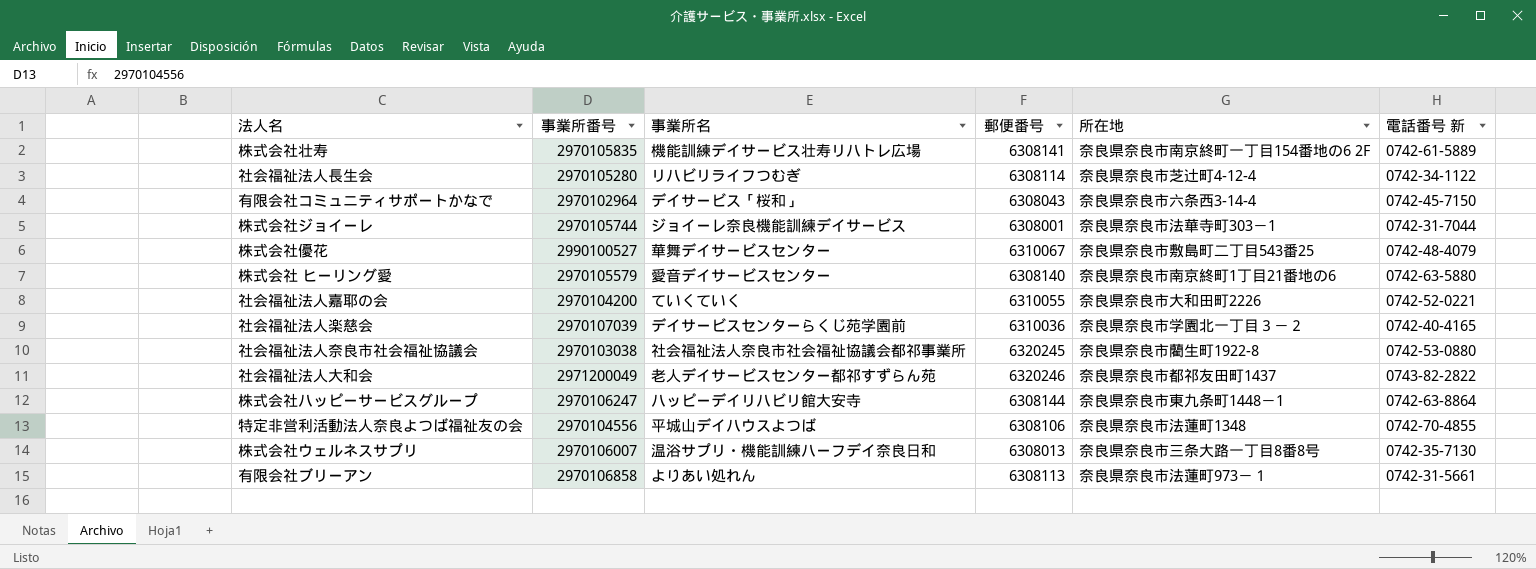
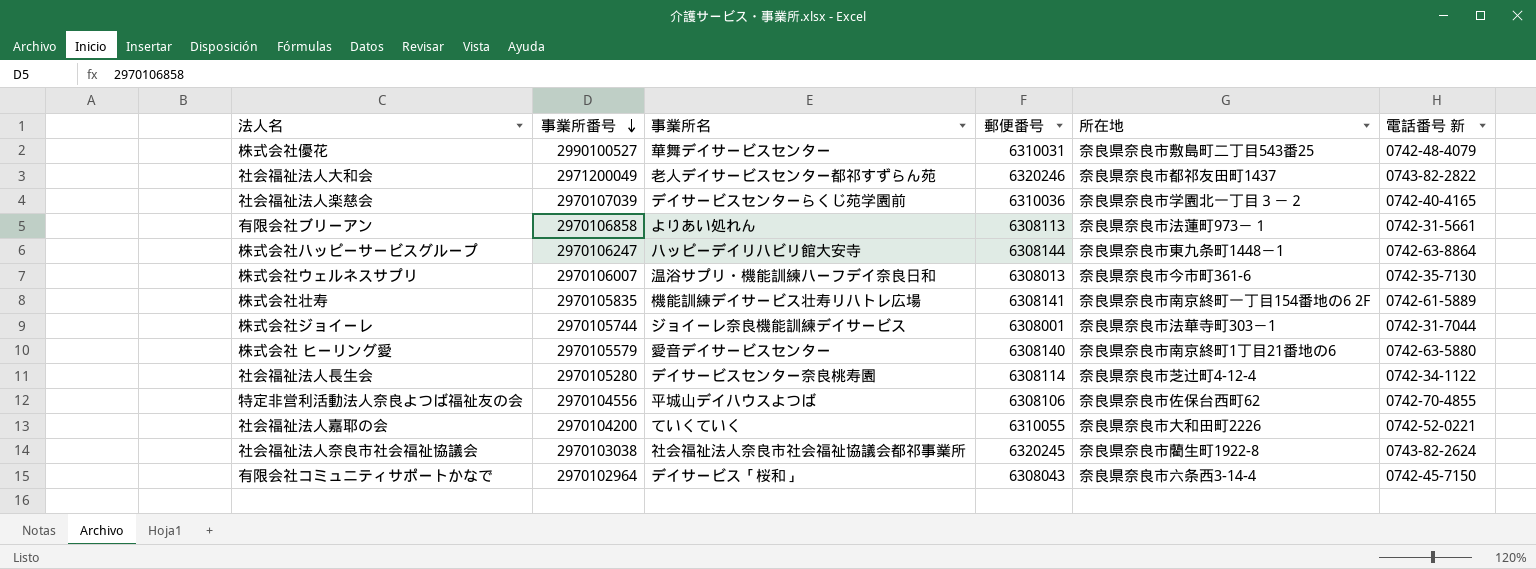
row order: none -> 事業所番号 descending
株式会社優花 | 郵便番号: 6310067 -> 6310031
株式会社ウェルネスサプリ | 所在地: 奈良県奈良市三条大路一丁目8番8号 -> 奈良県奈良市今市町361-6
社会福祉法人長生会 | 事業所名: リハビリライフつむぎ -> デイサービスセンター奈良桃寿園
特定非営利活動法人奈良よつば福祉友の会 | 所在地: 奈良県奈良市法蓮町1348 -> 奈良県奈良市佐保台西町62
社会福祉法人奈良市社会福祉協議会 | 電話番号 新: 0742-53-0880 -> 0743-82-2624

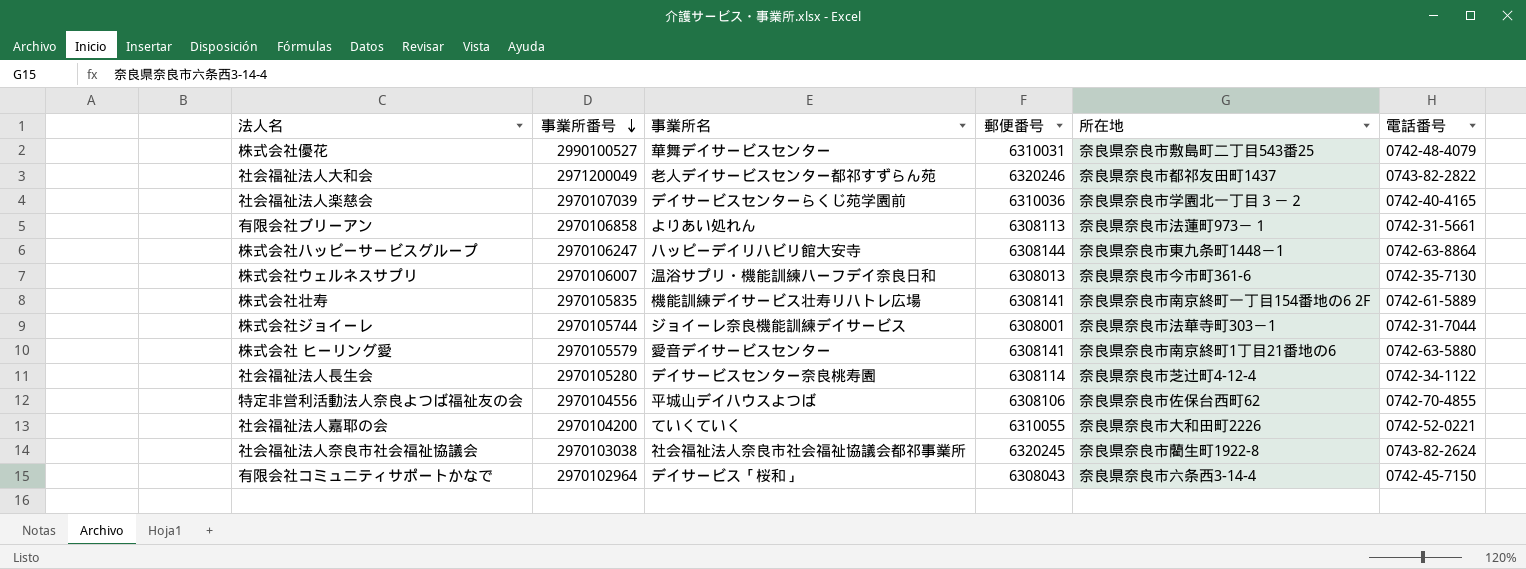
column name: 電話番号 新 -> 電話番号
株式会社 ヒーリング愛 | 郵便番号: 6308140 -> 6308141

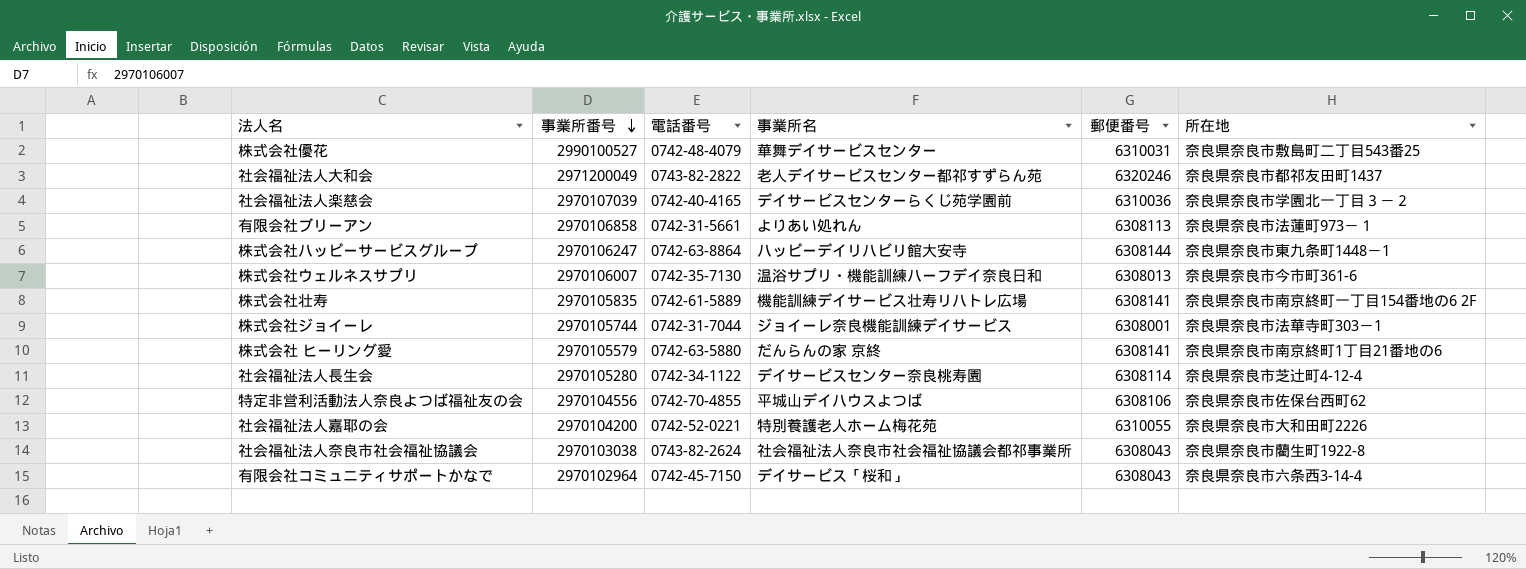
column 電話番号 | position: 6 -> 3
株式会社 ヒーリング愛 | 事業所名: 愛音デイサービスセンター -> だんらんの家 京終
社会福祉法人嘉耶の会 | 事業所名: ていくていく -> 特別養護老人ホーム梅花苑
社会福祉法人奈良市社会福祉協議会 | 郵便番号: 6320245 -> 6308043

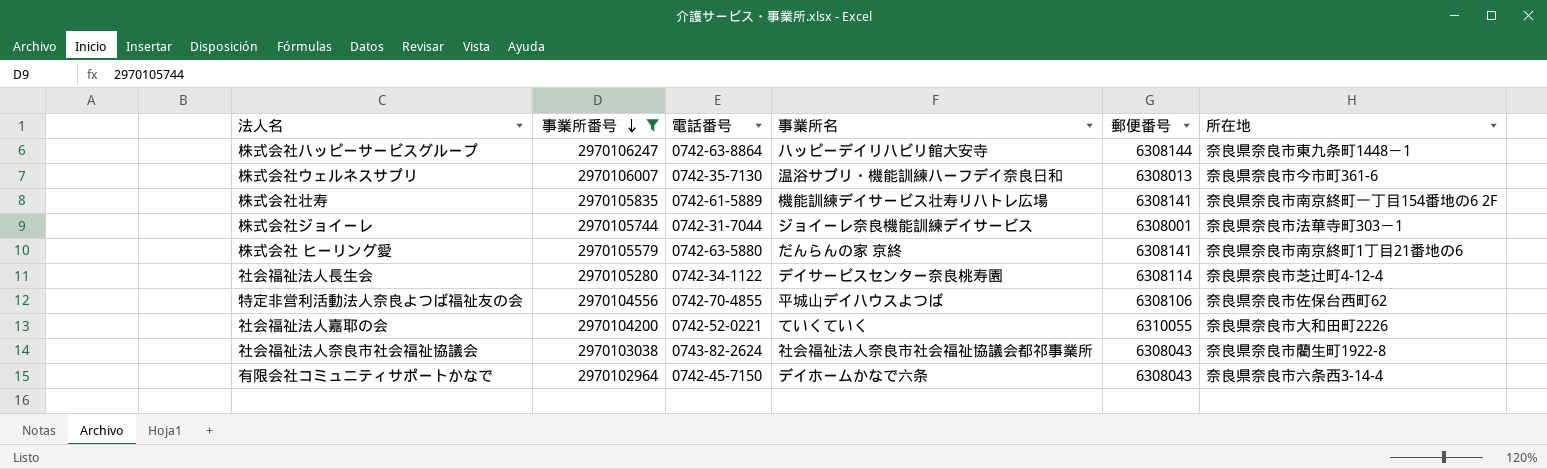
filter: none -> 事業所番号 <= 2970106247
社会福祉法人嘉耶の会 | 事業所名: 特別養護老人ホーム梅花苑 -> ていくていく
有限会社コミュニティサポートかなで | 事業所名: デイサービス「桜和」 -> デイホームかなで六条

